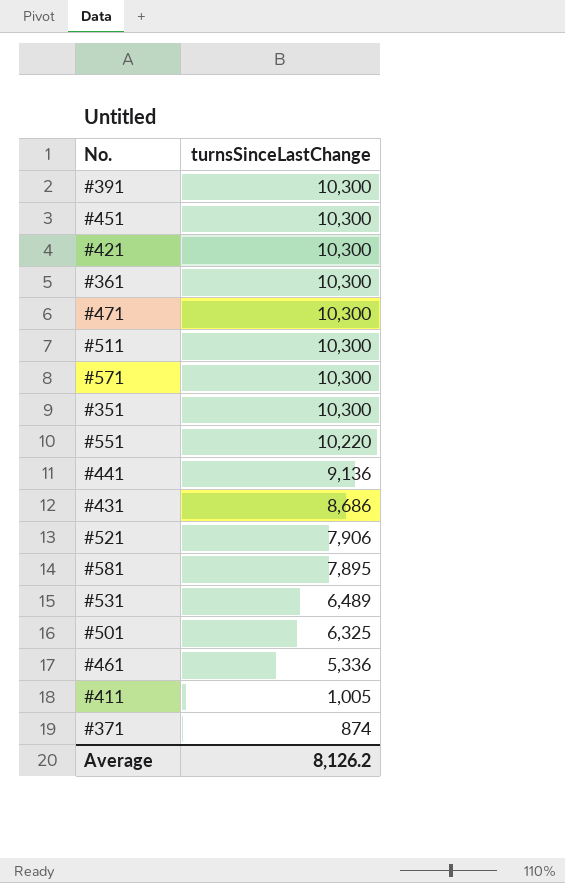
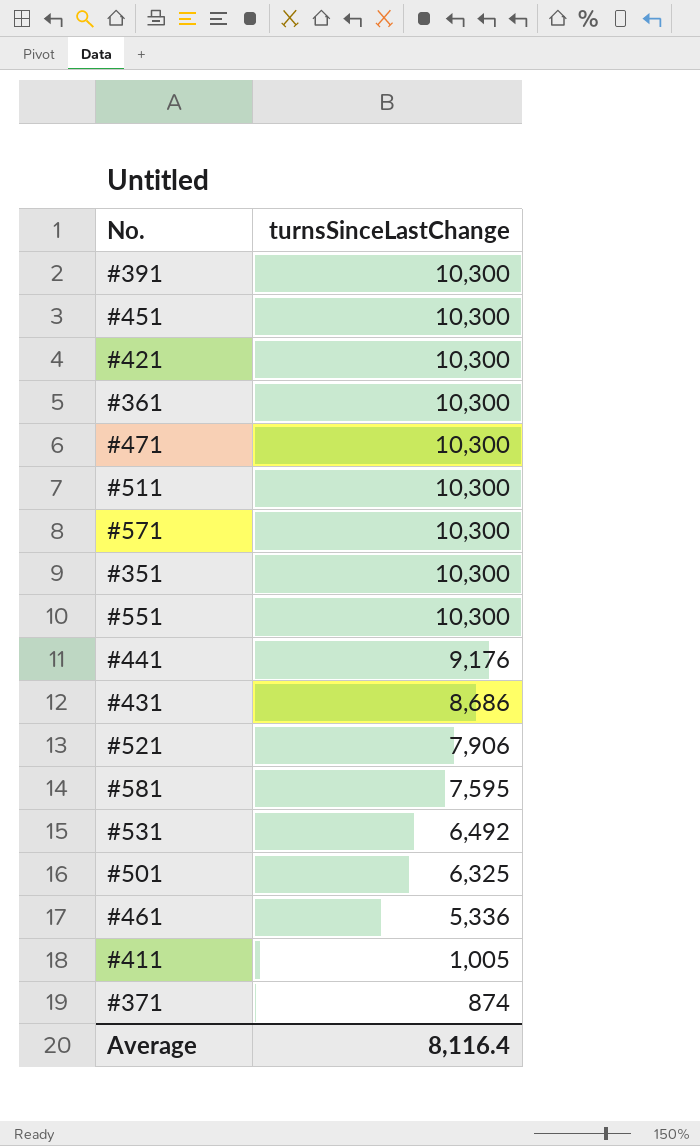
#551 | turnsSinceLastChange: 10,220 -> 10,300
#441 | turnsSinceLastChange: 9,136 -> 9,176
#581 | turnsSinceLastChange: 7,895 -> 7,595
#531 | turnsSinceLastChange: 6,489 -> 6,492
Average | turnsSinceLastChange: 8,126.2 -> 8,116.4

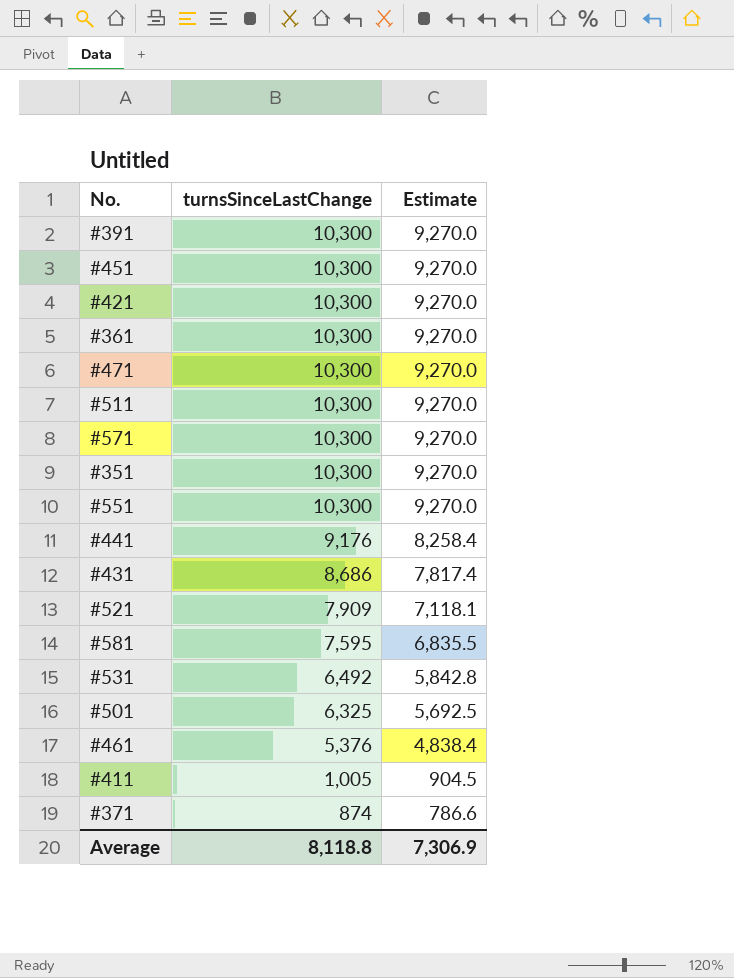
column Estimate | formula: none -> [turnsSinceLastChange] * 0.9
#521 | turnsSinceLastChange: 7,906 -> 7,909
#461 | turnsSinceLastChange: 5,336 -> 5,376
Average | turnsSinceLastChange: 8,116.4 -> 8,118.8

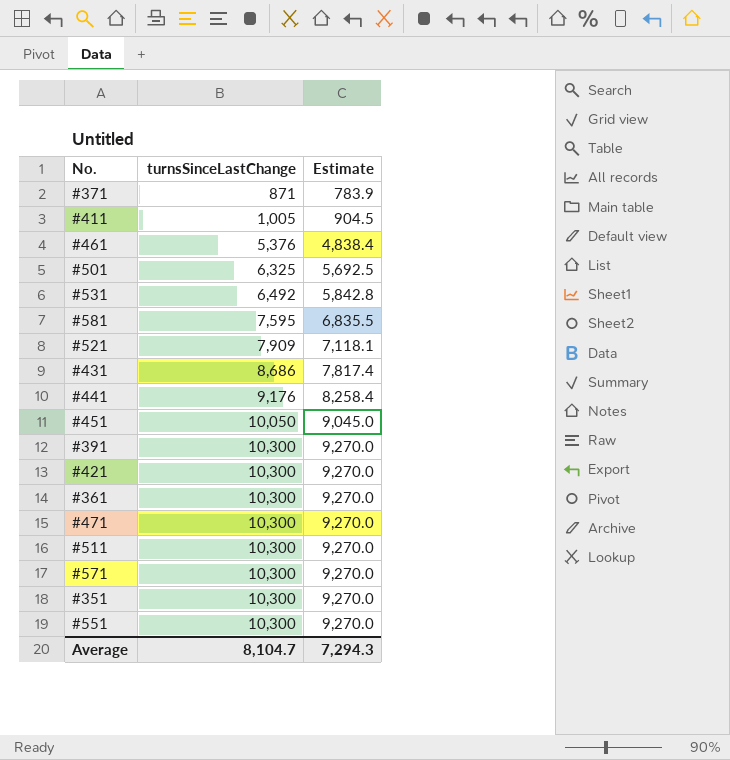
row order: turnsSinceLastChange descending -> turnsSinceLastChange ascending
#371 | turnsSinceLastChange: 874 -> 871
#371 | Estimate: 786.6 -> 783.9
#451 | turnsSinceLastChange: 10,300 -> 10,050
#451 | Estimate: 9,270.0 -> 9,045.0
Average | turnsSinceLastChange: 8,118.8 -> 8,104.7
Average | Estimate: 7,306.9 -> 7,294.3

